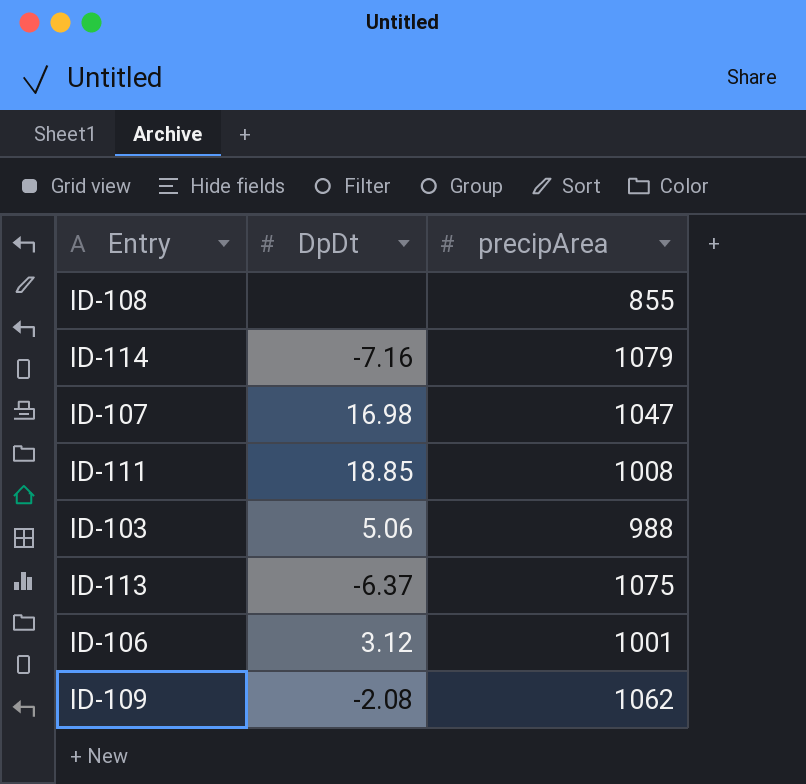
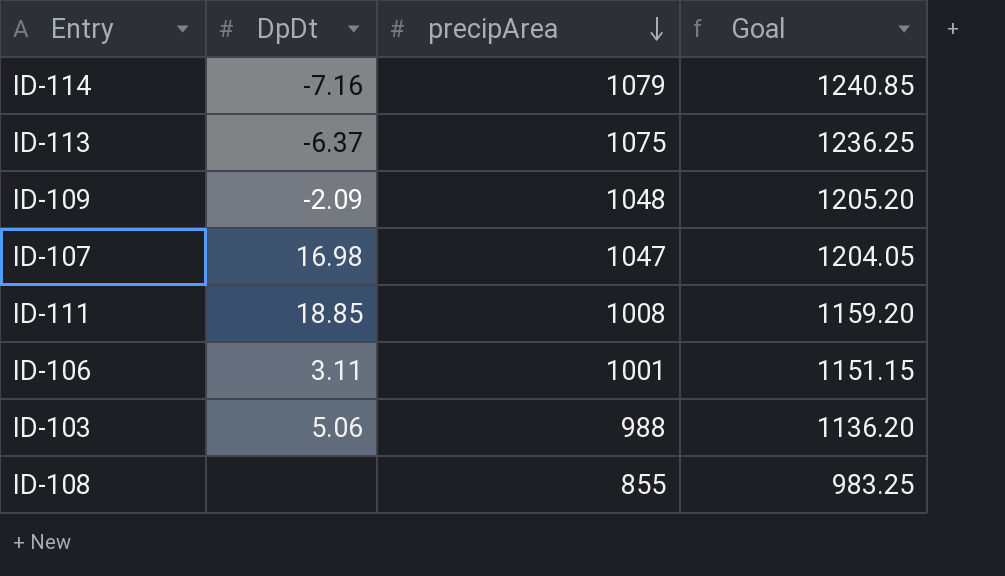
row order: none -> precipArea descending
column Goal | formula: none -> [precipArea] * 1.15
ID-109 | DpDt: -2.08 -> -2.09
ID-109 | precipArea: 1062 -> 1048
ID-106 | DpDt: 3.12 -> 3.11

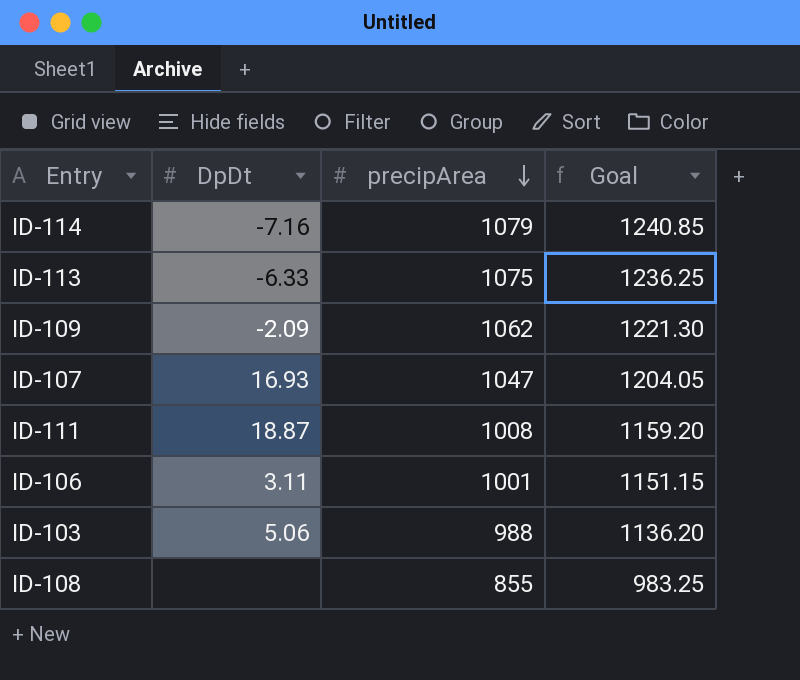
ID-113 | DpDt: -6.37 -> -6.33
ID-109 | precipArea: 1048 -> 1062
ID-109 | Goal: 1205.20 -> 1221.30
ID-107 | DpDt: 16.98 -> 16.93
ID-111 | DpDt: 18.85 -> 18.87

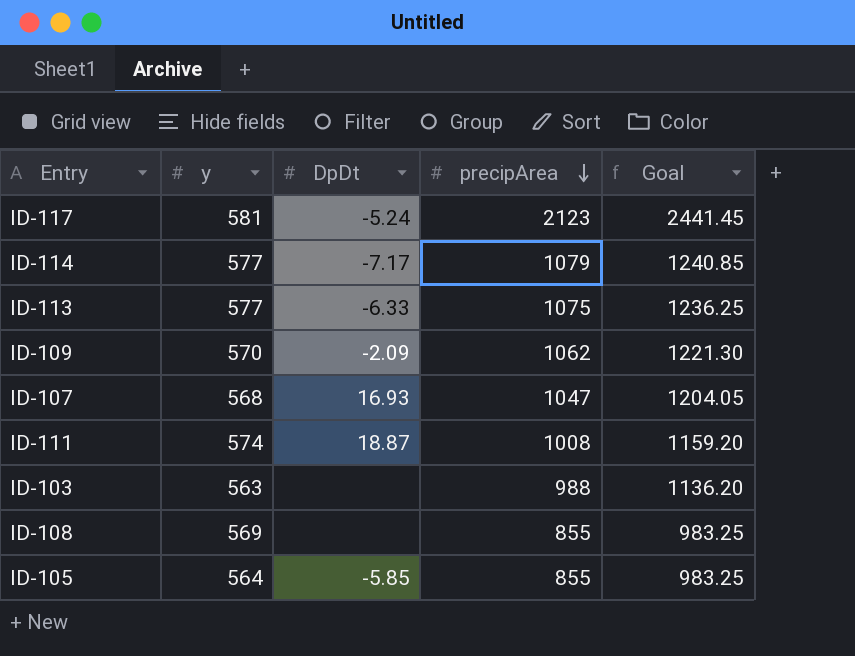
column y | position: none -> 2
row ID-106: 3.11 | 1001 | 1151.15 -> none
row ID-117: none -> 581 | -5.24 | 2123 | 2441.45
ID-114 | DpDt: -7.16 -> -7.17
ID-103 | DpDt: 5.06 -> none
row ID-105: none -> 564 | -5.85 | 855 | 983.25

